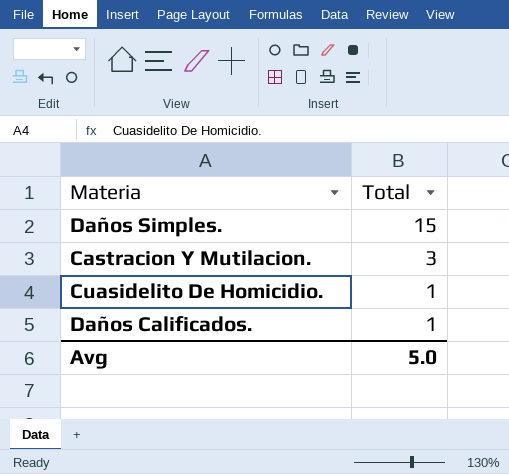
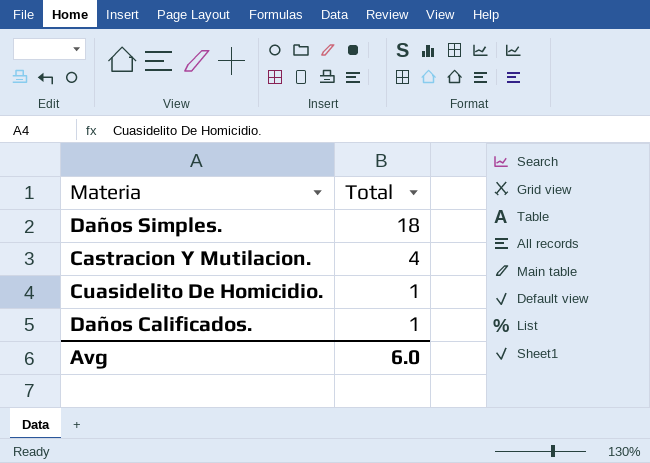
Daños Simples. | Total: 15 -> 18
Castracion Y Mutilacion. | Total: 3 -> 4
Avg | Total: 5.0 -> 6.0

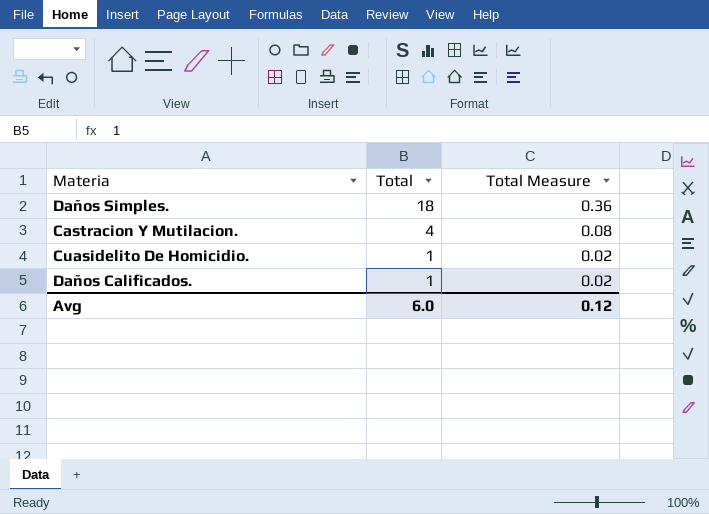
column Total Measure | formula: none -> [Total] * 0.02

